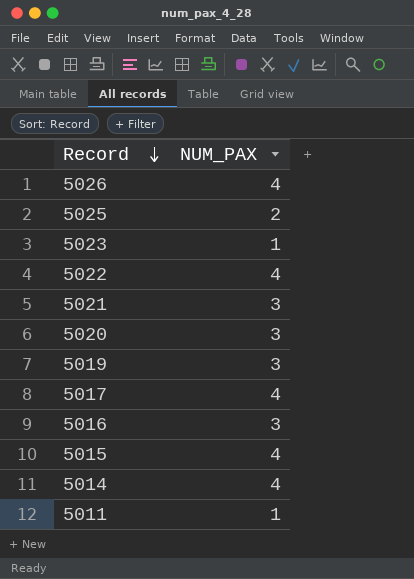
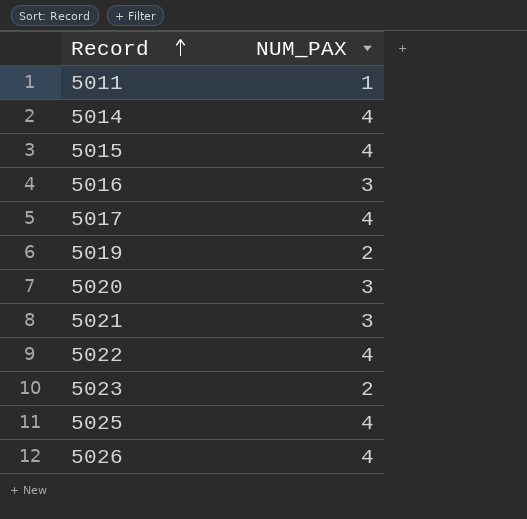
row order: Record descending -> Record ascending
5019 | NUM_PAX: 3 -> 2
5023 | NUM_PAX: 1 -> 2
5025 | NUM_PAX: 2 -> 4

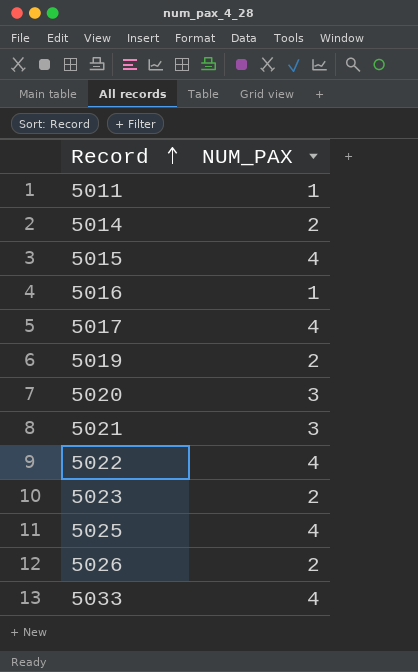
5014 | NUM_PAX: 4 -> 2
5016 | NUM_PAX: 3 -> 1
5026 | NUM_PAX: 4 -> 2
row 5033: none -> 4

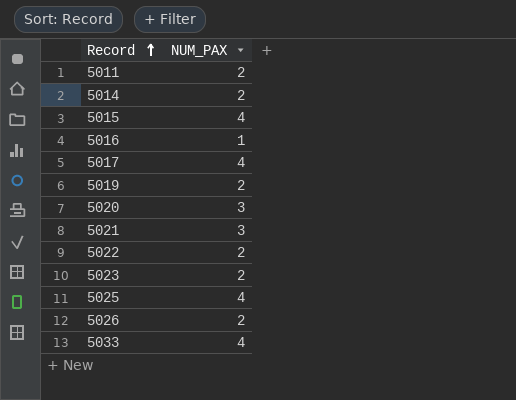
5011 | NUM_PAX: 1 -> 2
5022 | NUM_PAX: 4 -> 2

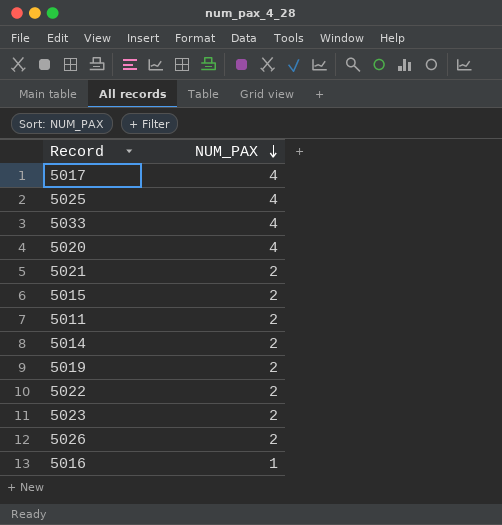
row order: Record ascending -> NUM_PAX descending
5020 | NUM_PAX: 3 -> 4
5021 | NUM_PAX: 3 -> 2
5015 | NUM_PAX: 4 -> 2

